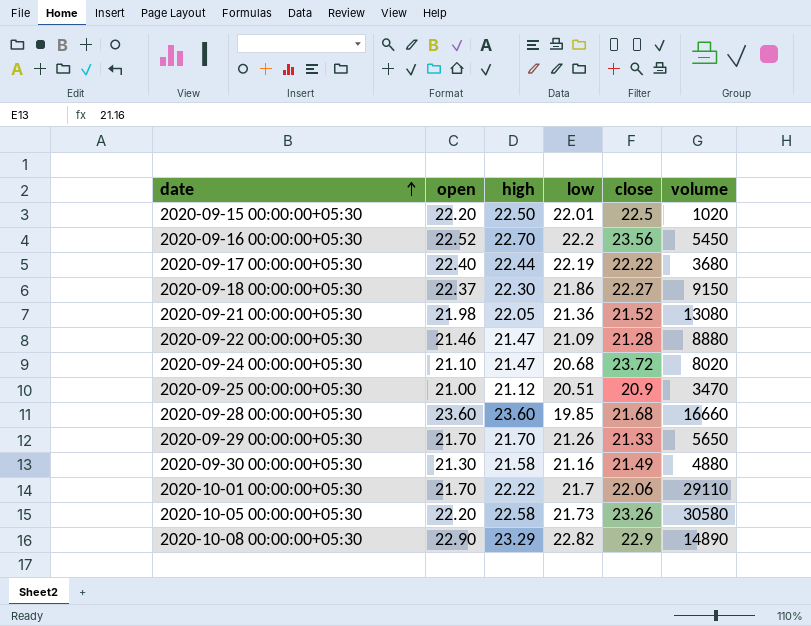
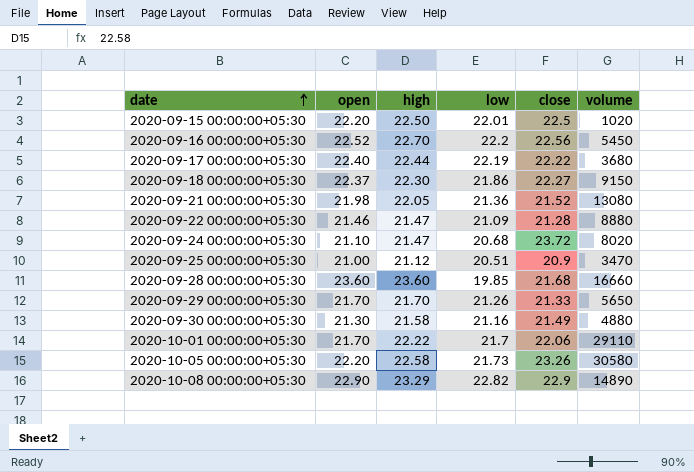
2020-09-16 00:00:00+05:30 | close: 23.56 -> 22.56

